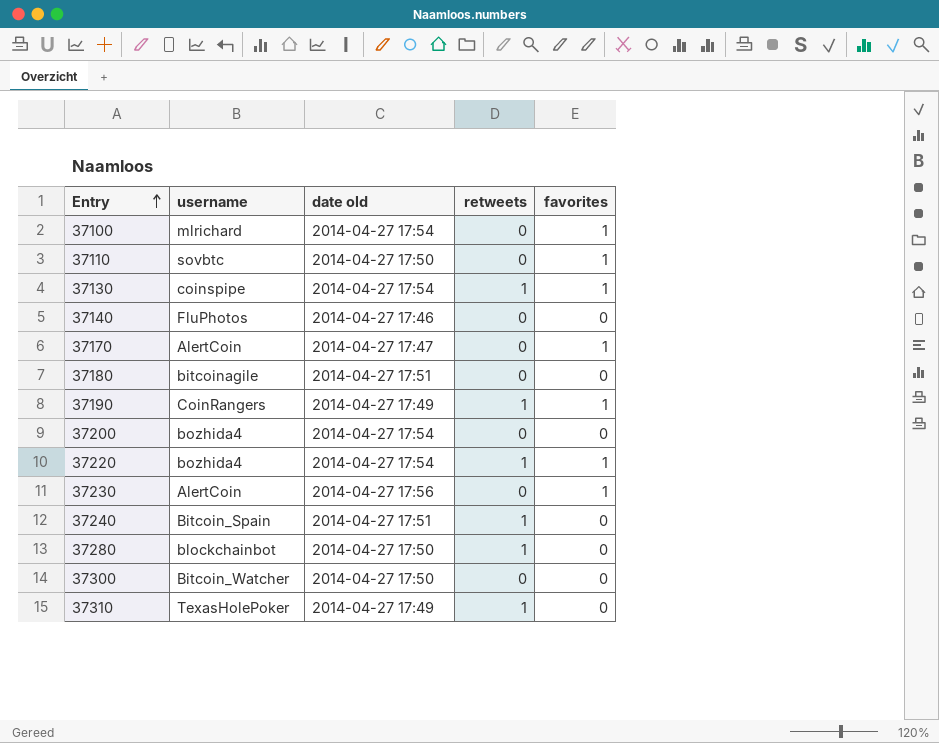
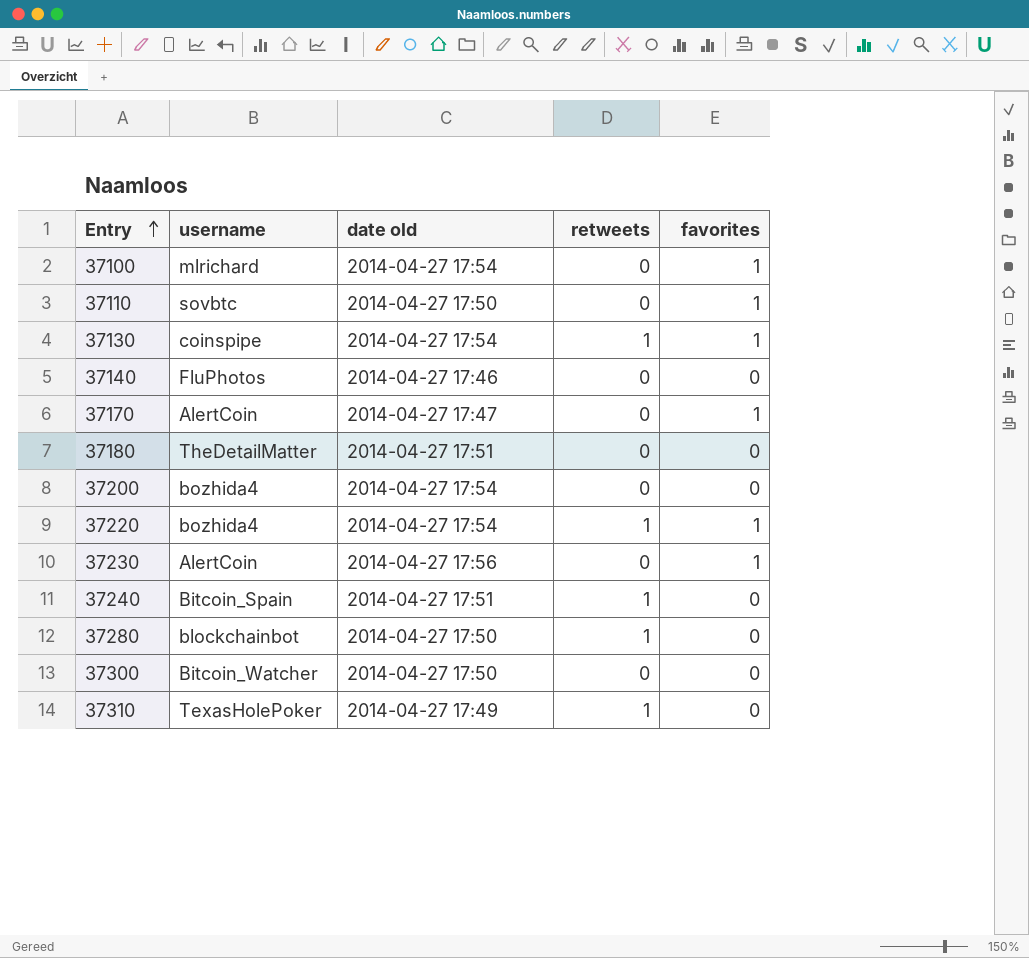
row 37190: CoinRangers | 2014-04-27 17:49 | 1 | 1 -> none
37180 | username: bitcoinagile -> TheDetailMatter

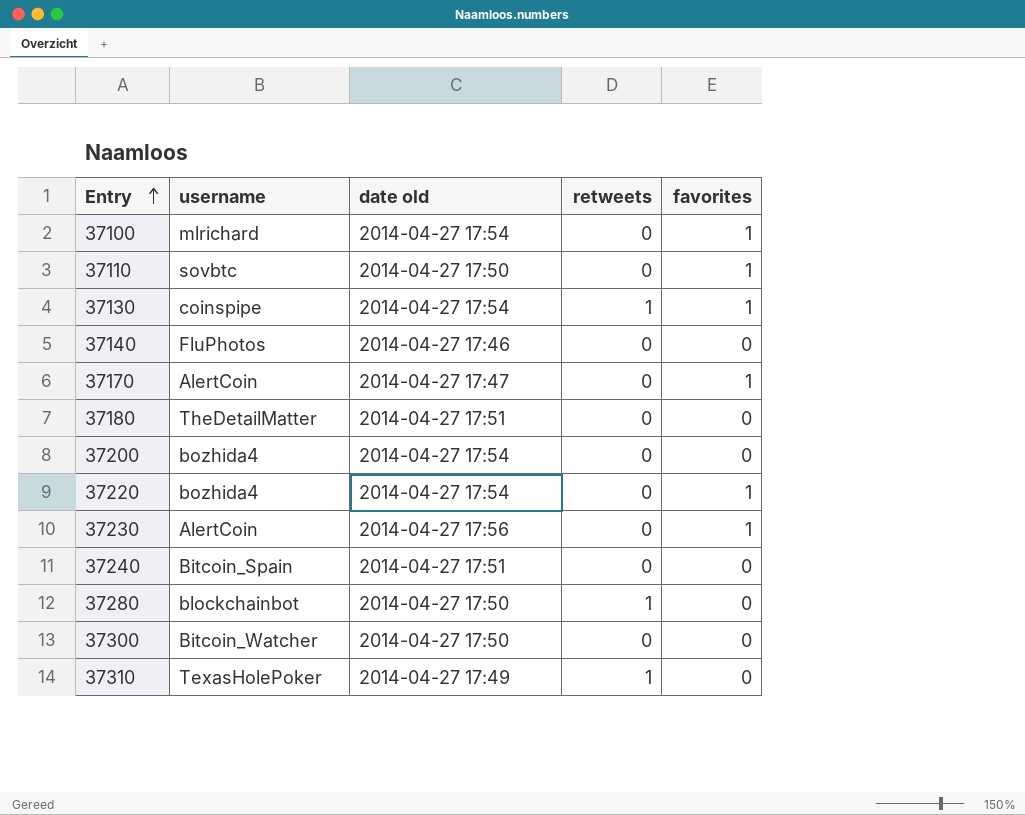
37220 | retweets: 1 -> 0
37240 | retweets: 1 -> 0

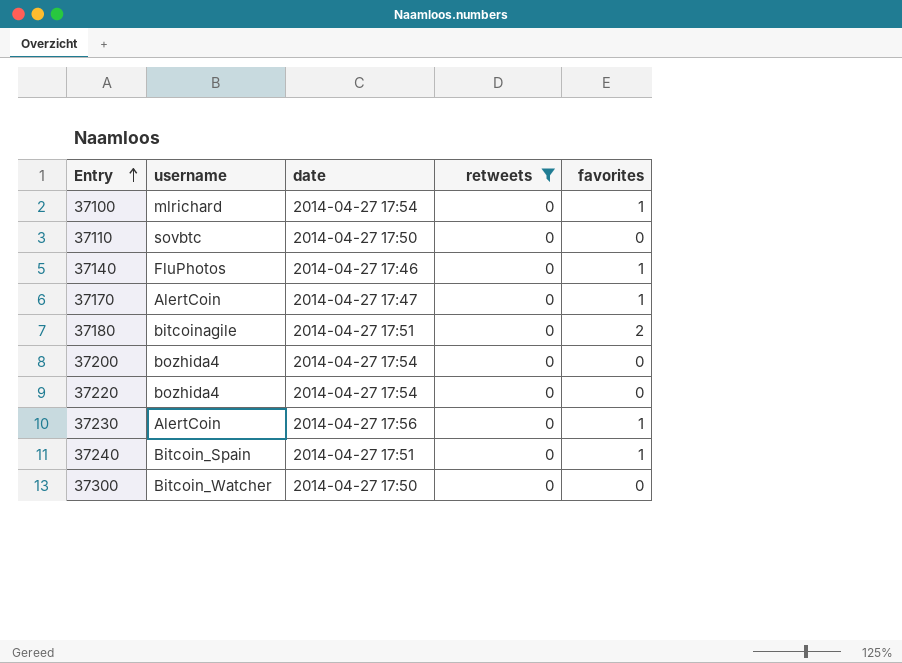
filter: none -> retweets = 0
column name: date old -> date
37110 | favorites: 1 -> 0
37140 | favorites: 0 -> 1
37180 | username: TheDetailMatter -> bitcoinagile
37180 | favorites: 0 -> 2
37220 | favorites: 1 -> 0
37240 | favorites: 0 -> 1

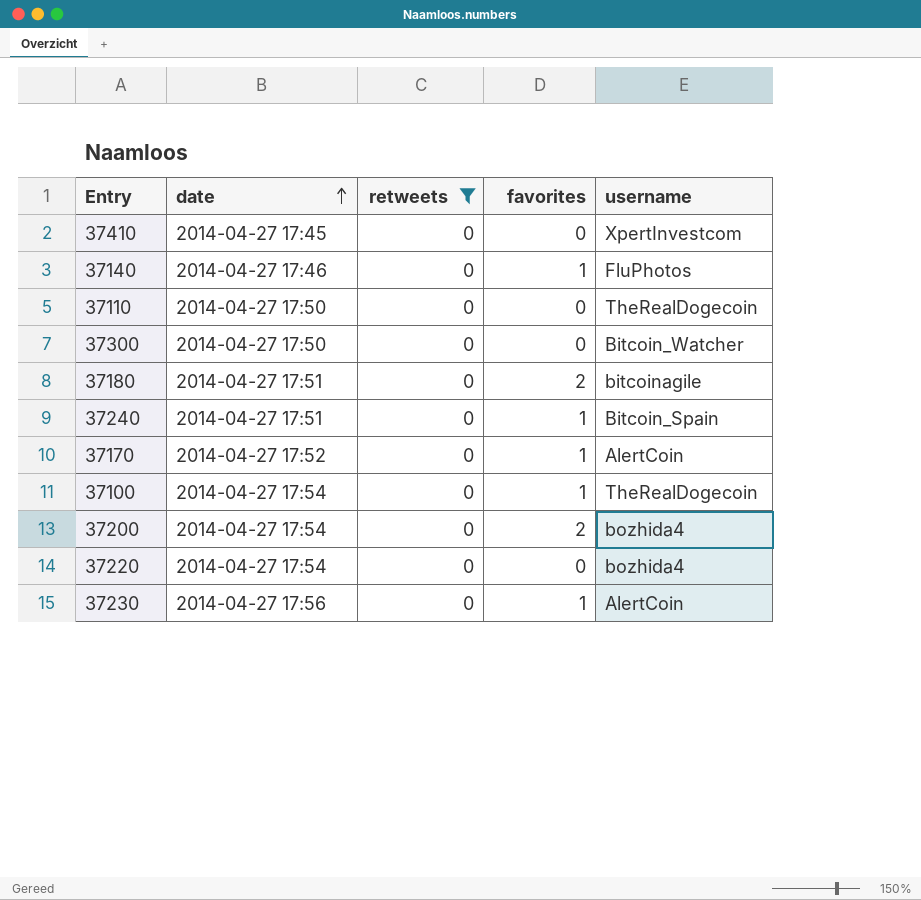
row order: Entry ascending -> date ascending
column username | position: 2 -> 5
row 37410: none -> 2014-04-27 17:45 | 0 | 0 | XpertInvestcom
37110 | username: sovbtc -> TheRealDogecoin
37170 | date: 2014-04-27 17:47 -> 2014-04-27 17:52
37100 | username: mlrichard -> TheRealDogecoin
37200 | favorites: 0 -> 2

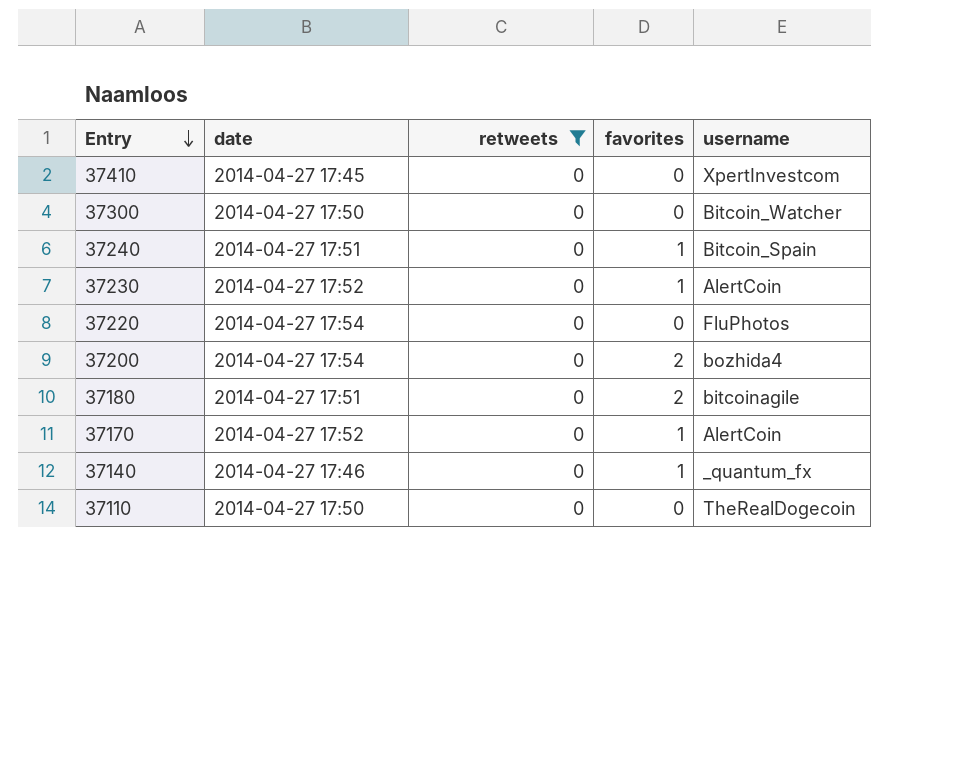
row order: date ascending -> Entry descending
row 37100: 2014-04-27 17:54 | 0 | 1 | TheRealDogecoin -> none
37230 | date: 2014-04-27 17:56 -> 2014-04-27 17:52
37220 | username: bozhida4 -> FluPhotos
37140 | username: FluPhotos -> _quantum_fx

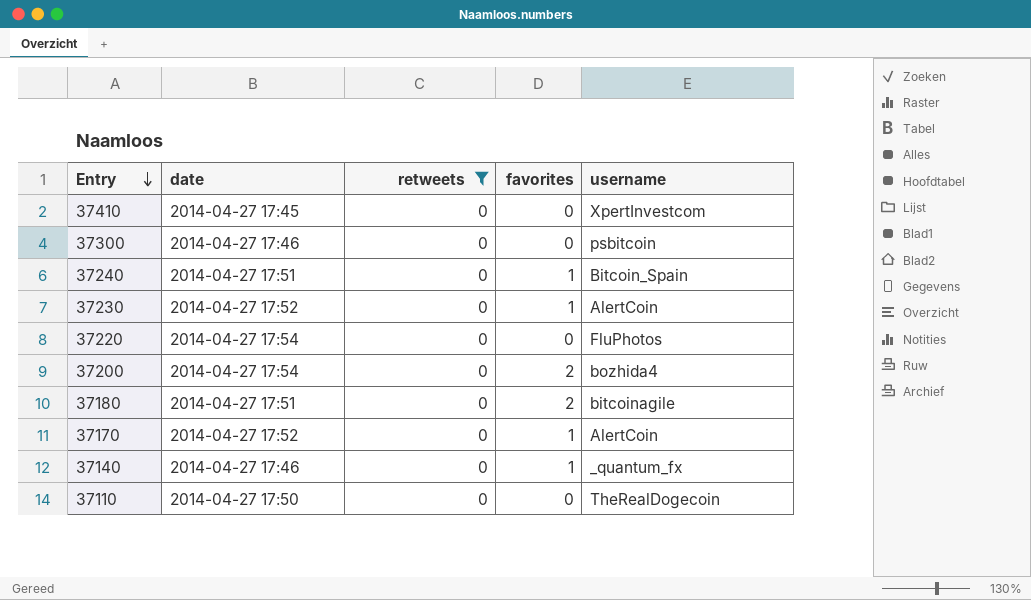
37300 | date: 2014-04-27 17:50 -> 2014-04-27 17:46
37300 | username: Bitcoin_Watcher -> psbitcoin

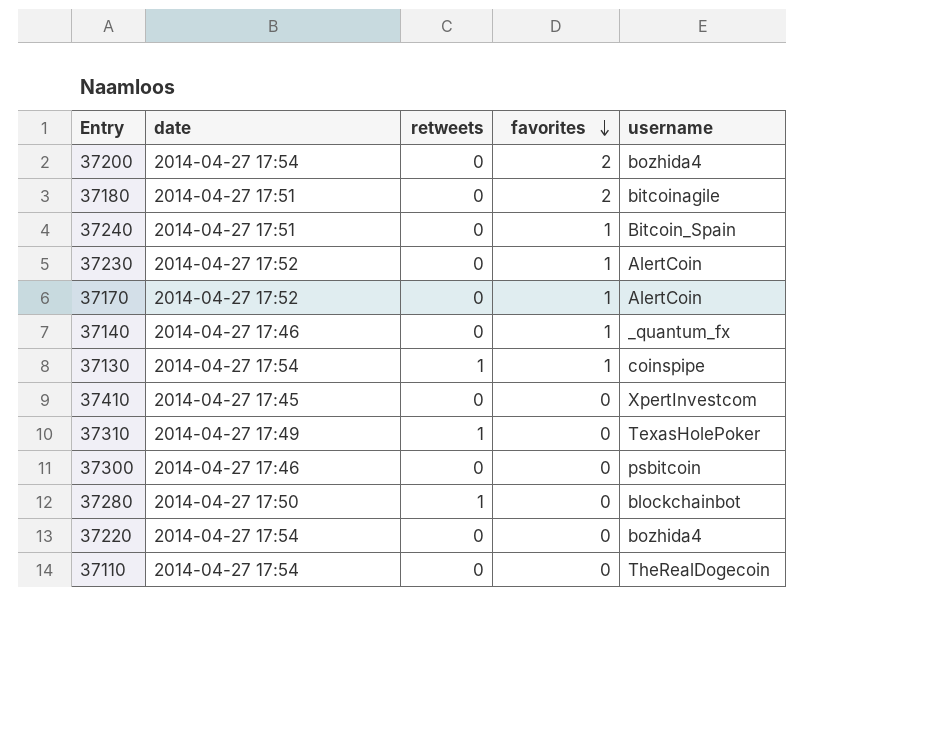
filter: retweets = 0 -> none
row order: Entry descending -> favorites descending
37220 | username: FluPhotos -> bozhida4
37110 | date: 2014-04-27 17:50 -> 2014-04-27 17:54

